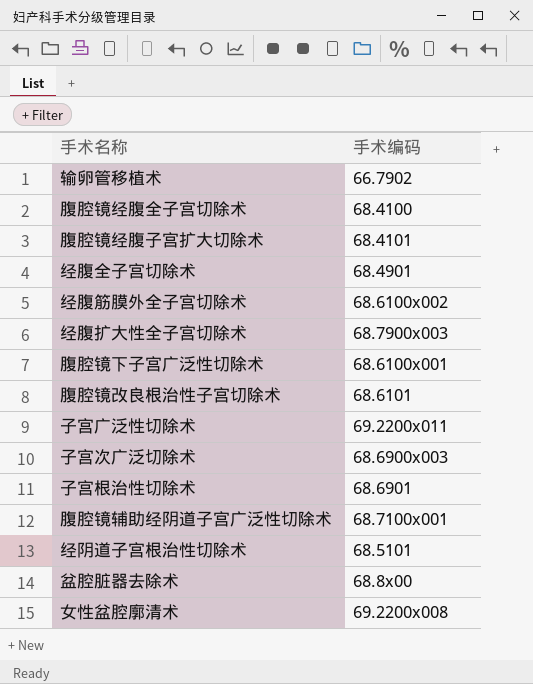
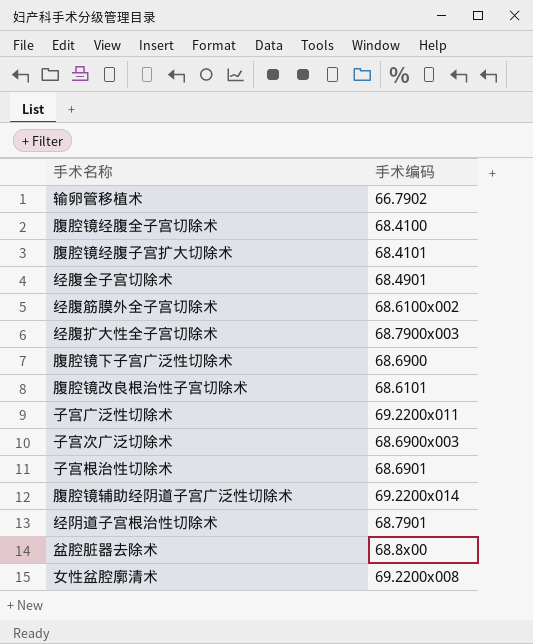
腹腔镜下子宫广泛性切除术 | 手术编码: 68.6100x001 -> 68.6900
腹腔镜辅助经阴道子宫广泛性切除术 | 手术编码: 68.7100x001 -> 69.2200x014
经阴道子宫根治性切除术 | 手术编码: 68.5101 -> 68.7901

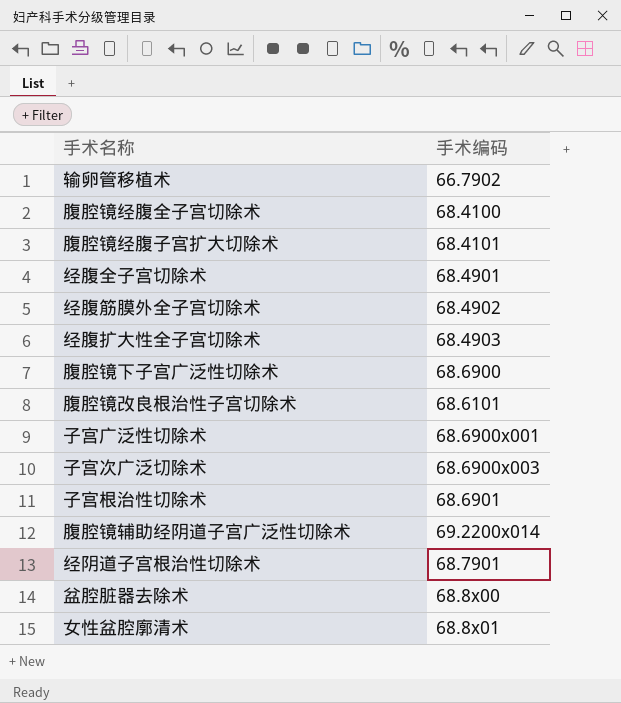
经腹筋膜外全子宫切除术 | 手术编码: 68.6100x002 -> 68.4902
经腹扩大性全子宫切除术 | 手术编码: 68.7900x003 -> 68.4903
子宫广泛性切除术 | 手术编码: 69.2200x011 -> 68.6900x001
女性盆腔廓清术 | 手术编码: 69.2200x008 -> 68.8x01

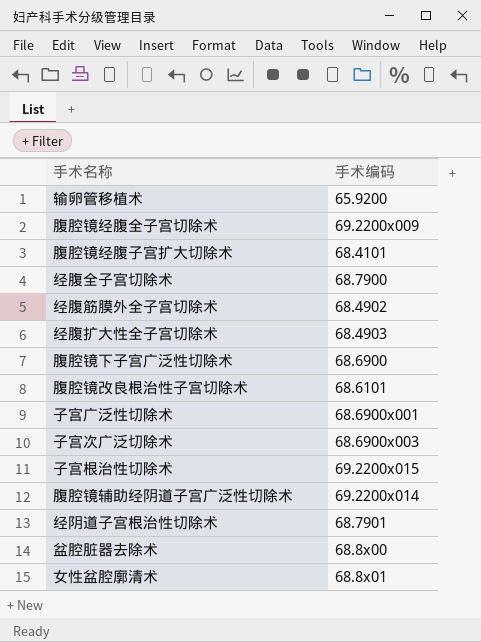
输卵管移植术 | 手术编码: 66.7902 -> 65.9200
腹腔镜经腹全子宫切除术 | 手术编码: 68.4100 -> 69.2200x009
经腹全子宫切除术 | 手术编码: 68.4901 -> 68.7900
子宫根治性切除术 | 手术编码: 68.6901 -> 69.2200x015

